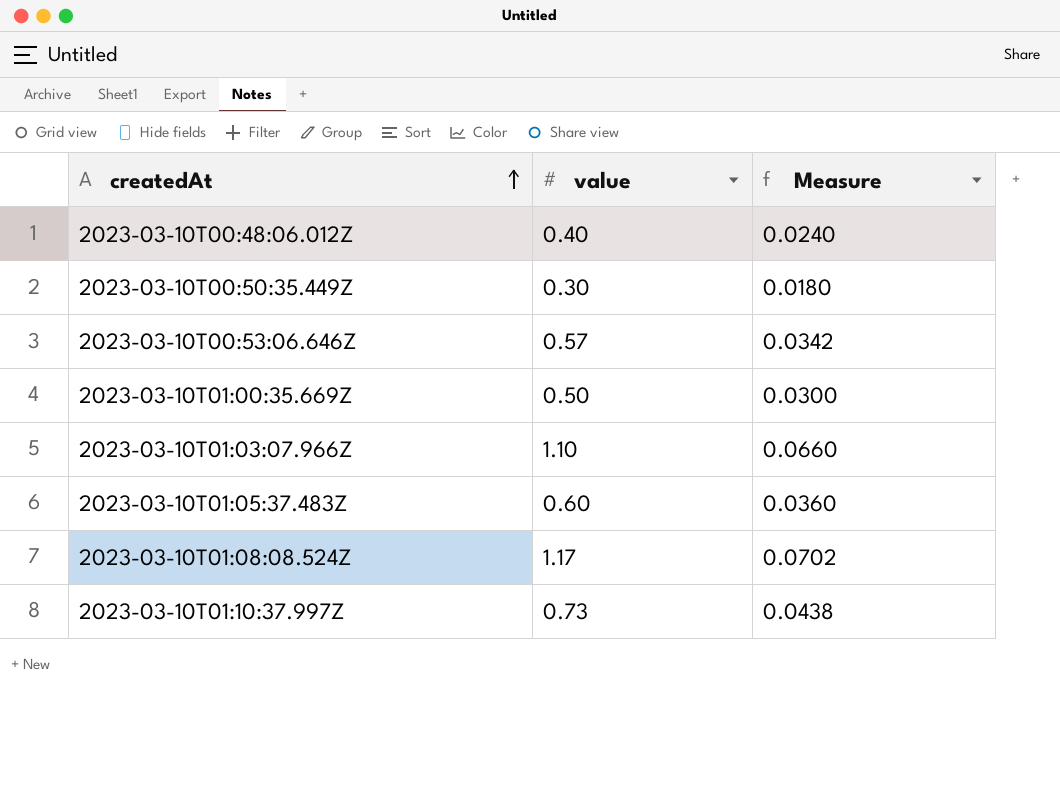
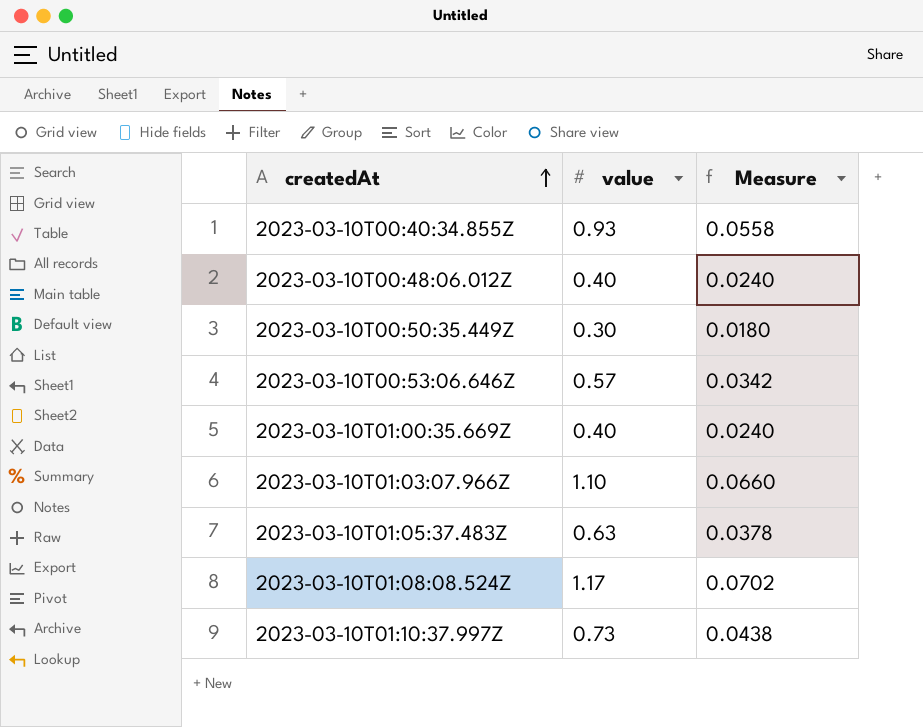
row 2023-03-10T00:40:34.855Z: none -> 0.93 | 0.0558
2023-03-10T01:00:35.669Z | value: 0.50 -> 0.40
2023-03-10T01:00:35.669Z | Measure: 0.0300 -> 0.0240
2023-03-10T01:05:37.483Z | value: 0.60 -> 0.63
2023-03-10T01:05:37.483Z | Measure: 0.0360 -> 0.0378

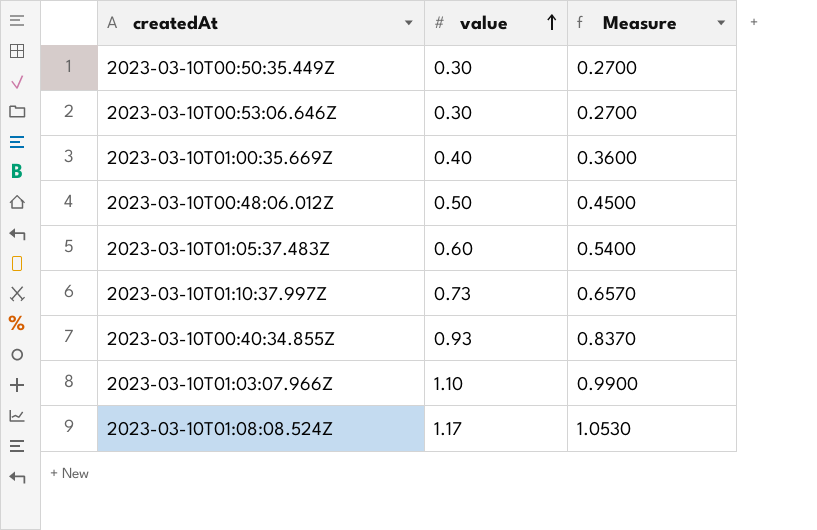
row order: createdAt ascending -> value ascending
column Measure | formula: [value] * 0.06 -> [value] * 0.9
2023-03-10T00:53:06.646Z | value: 0.57 -> 0.30
2023-03-10T00:48:06.012Z | value: 0.40 -> 0.50
2023-03-10T01:05:37.483Z | value: 0.63 -> 0.60

